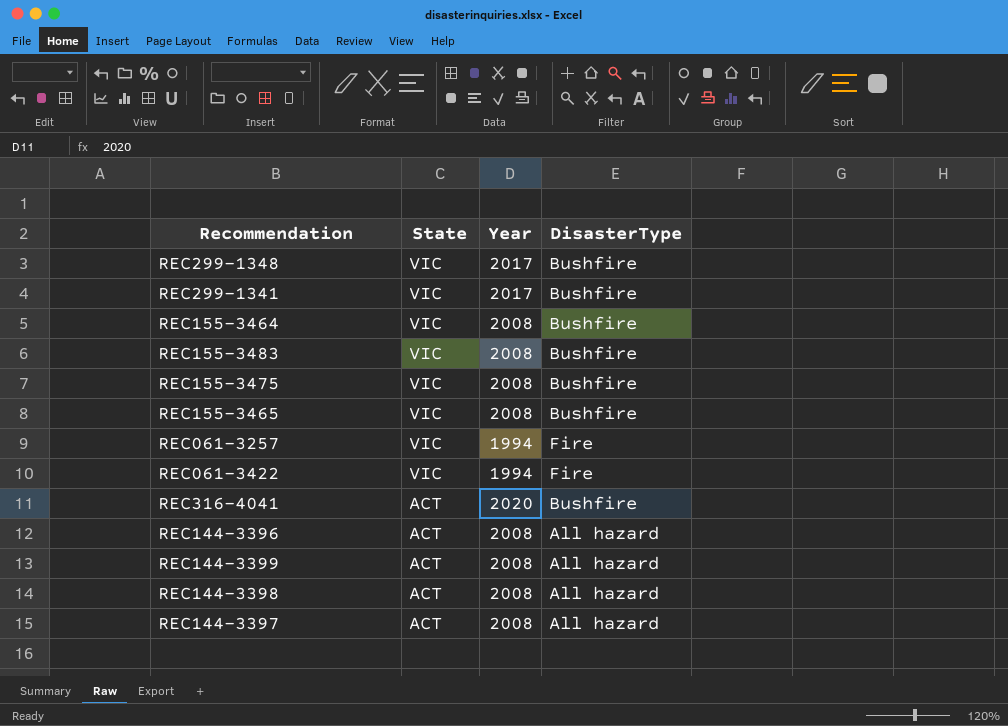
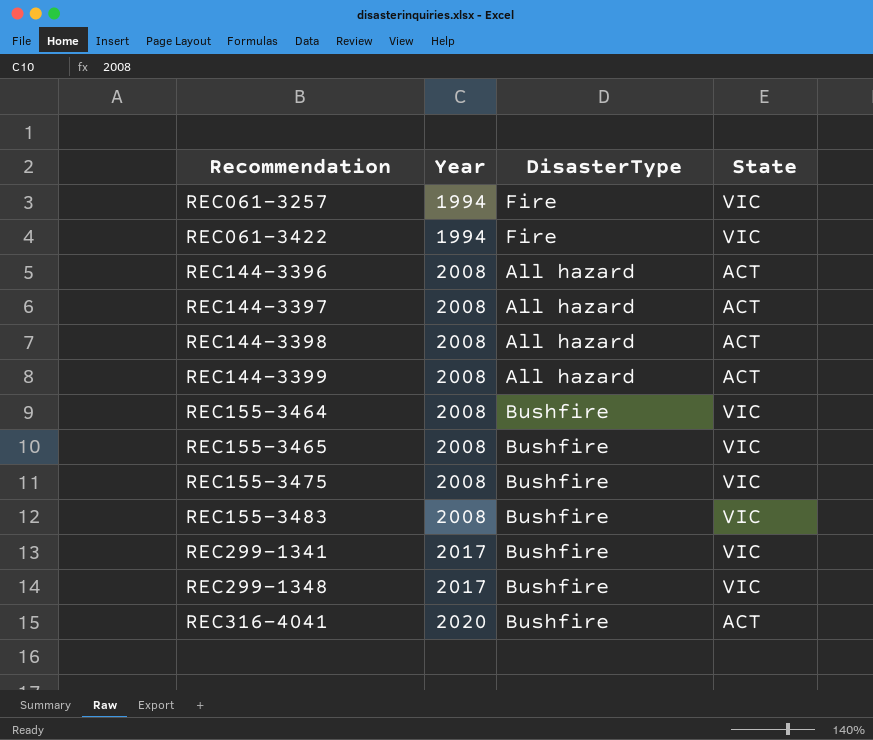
row order: State descending -> Recommendation ascending
column State | position: 2 -> 4

